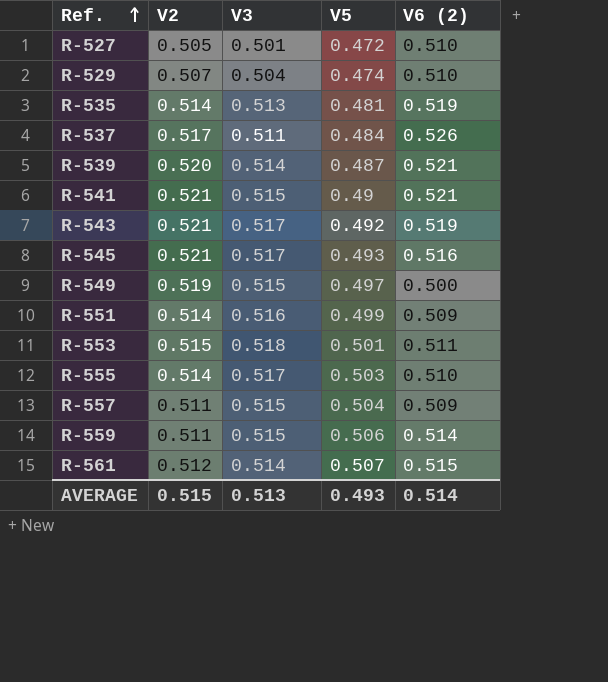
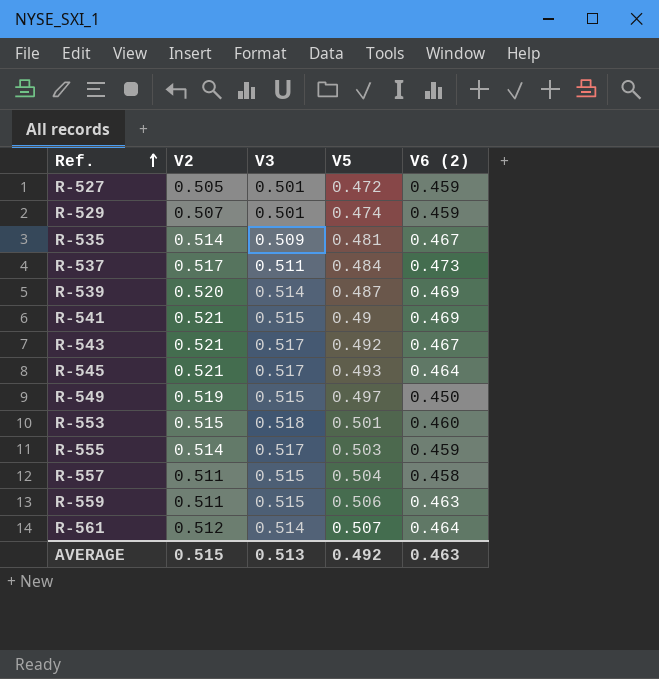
row R-551: 0.514 | 0.516 | 0.499 | 0.509 -> none
R-527 | V6 (2): 0.510 -> 0.459
R-529 | V3: 0.504 -> 0.501
R-529 | V6 (2): 0.510 -> 0.459
R-535 | V3: 0.513 -> 0.509
R-535 | V6 (2): 0.519 -> 0.467
R-537 | V6 (2): 0.526 -> 0.473
R-539 | V6 (2): 0.521 -> 0.469
R-541 | V6 (2): 0.521 -> 0.469
R-543 | V6 (2): 0.519 -> 0.467
R-545 | V6 (2): 0.516 -> 0.464
R-549 | V6 (2): 0.500 -> 0.450
R-553 | V6 (2): 0.511 -> 0.460
R-555 | V6 (2): 0.510 -> 0.459
R-557 | V6 (2): 0.509 -> 0.458
R-559 | V6 (2): 0.514 -> 0.463
R-561 | V6 (2): 0.515 -> 0.464
AVERAGE | V5: 0.493 -> 0.492
AVERAGE | V6 (2): 0.514 -> 0.463

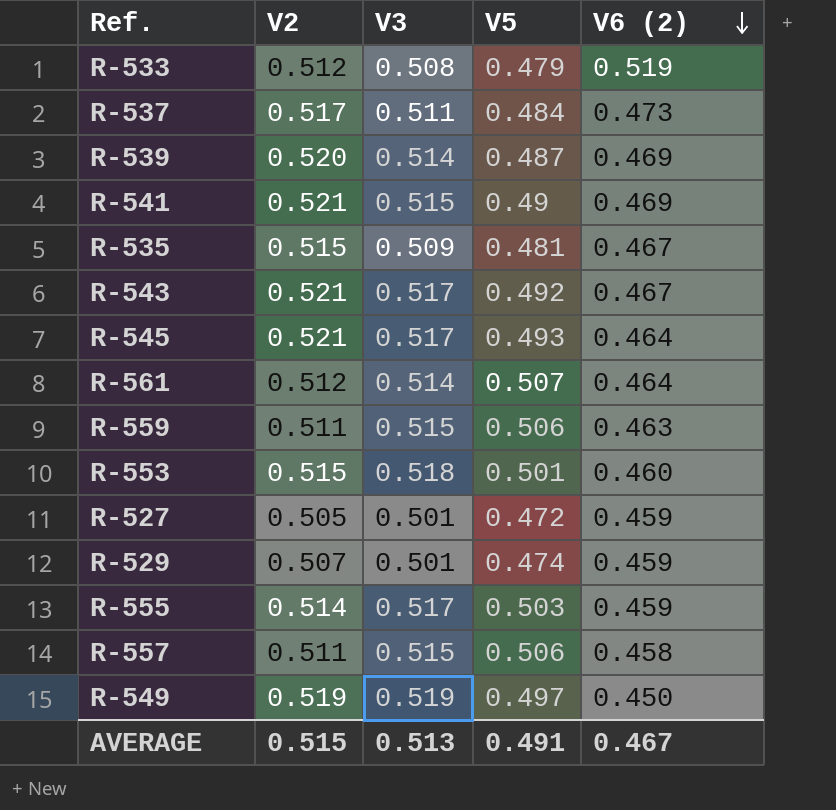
row order: Ref. ascending -> V6 (2) descending
row R-533: none -> 0.512 | 0.508 | 0.479 | 0.519
R-535 | V2: 0.514 -> 0.515
R-557 | V5: 0.504 -> 0.506
R-549 | V3: 0.515 -> 0.519
AVERAGE | V5: 0.492 -> 0.491
AVERAGE | V6 (2): 0.463 -> 0.467

